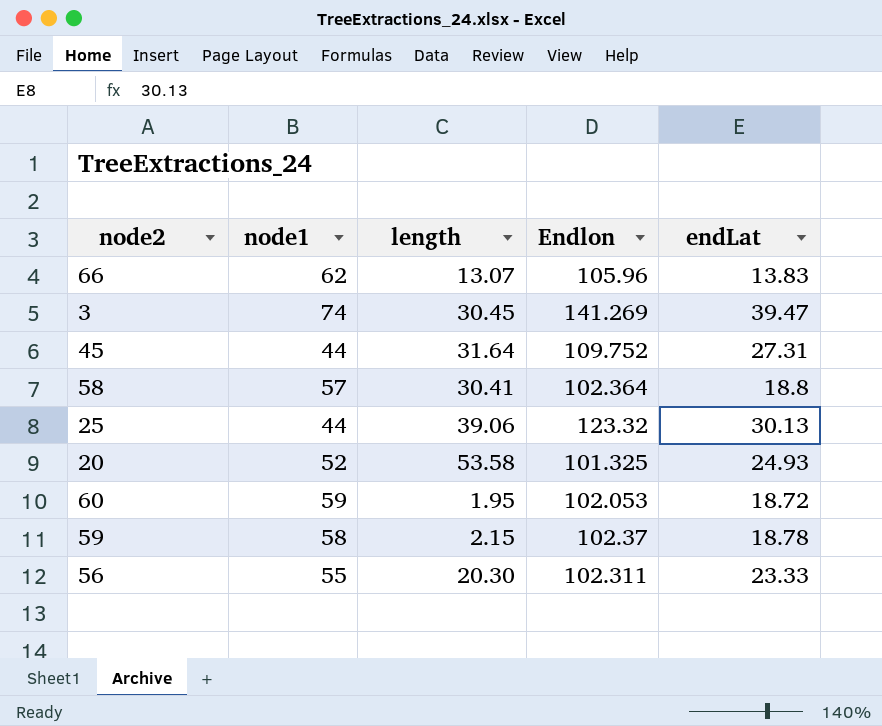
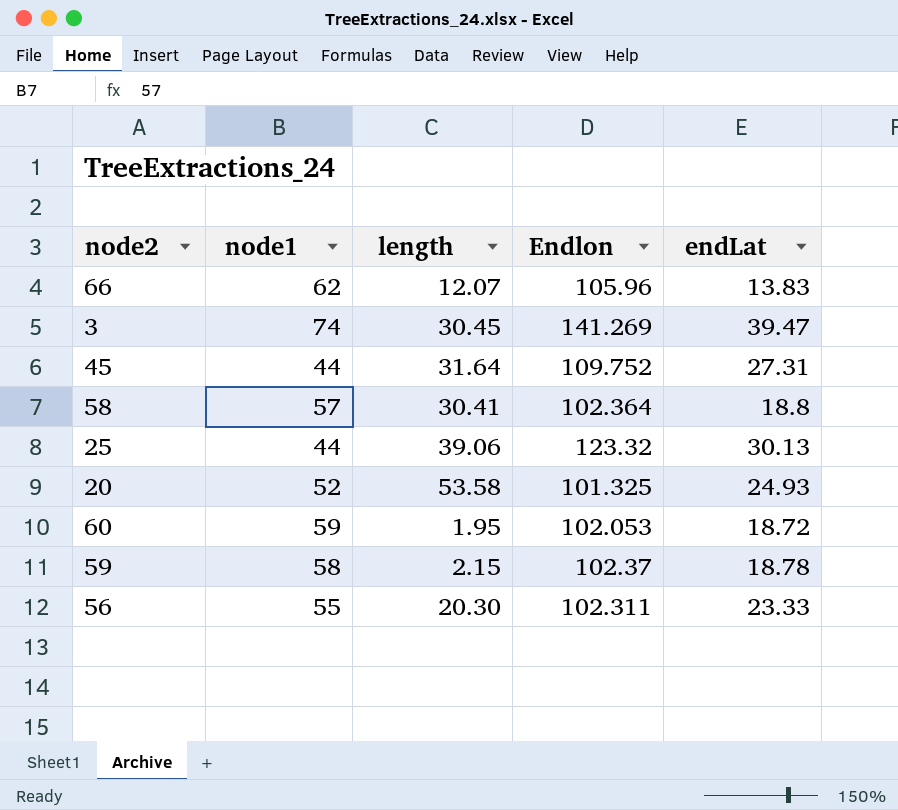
66 | length: 13.07 -> 12.07

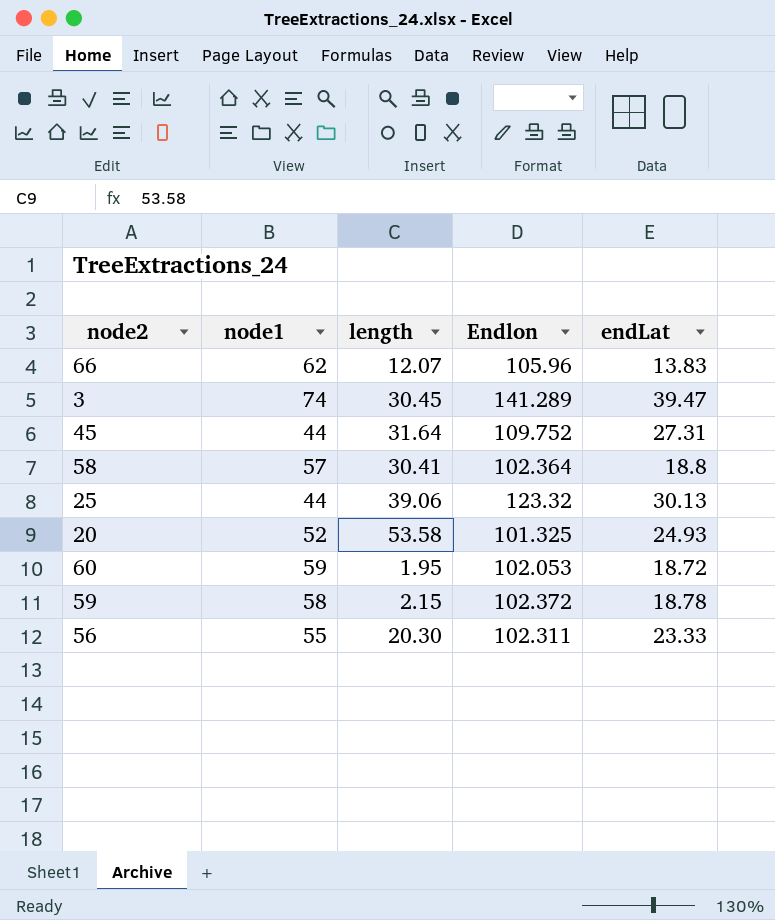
3 | Endlon: 141.269 -> 141.289
59 | Endlon: 102.37 -> 102.372

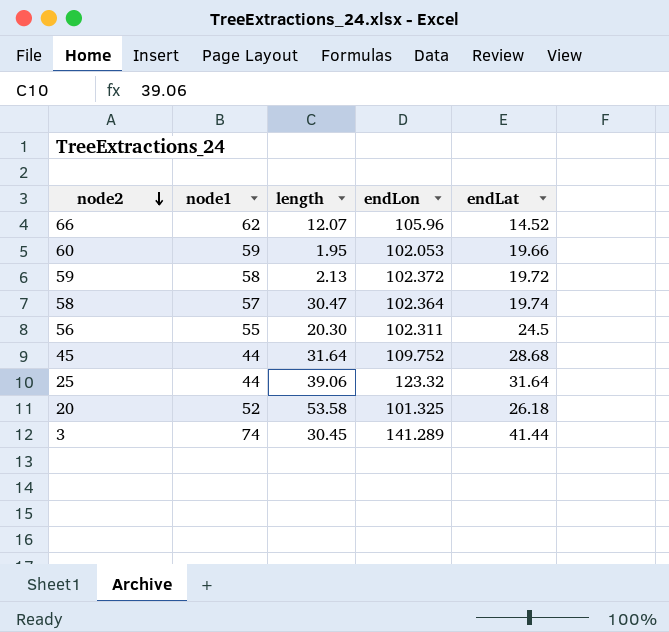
row order: none -> node2 descending
column name: Endlon -> endLon
66 | endLat: 13.83 -> 14.52
60 | endLat: 18.72 -> 19.66
59 | length: 2.15 -> 2.13
59 | endLat: 18.78 -> 19.72
58 | length: 30.41 -> 30.47
58 | endLat: 18.8 -> 19.74
56 | endLat: 23.33 -> 24.5
45 | endLat: 27.31 -> 28.68
25 | endLat: 30.13 -> 31.64
20 | endLat: 24.93 -> 26.18
3 | endLat: 39.47 -> 41.44

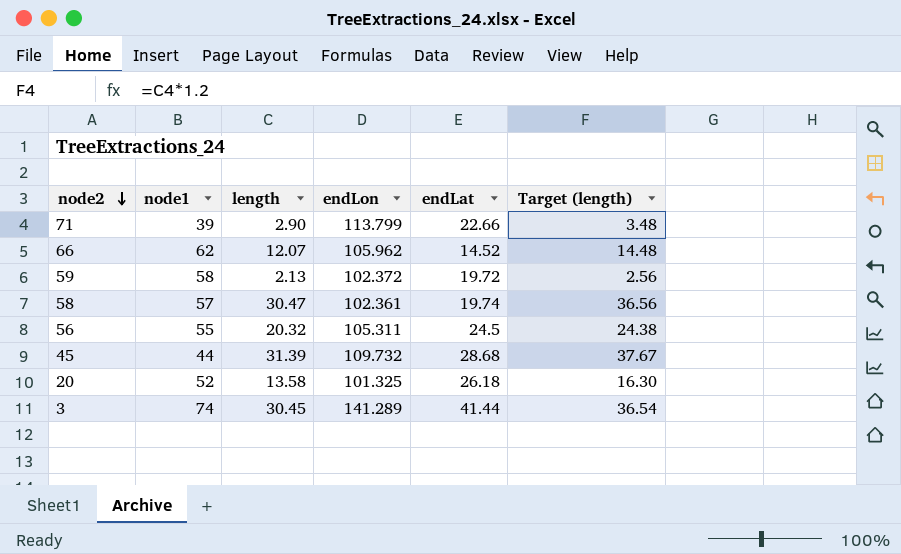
column Target (length) | formula: none -> [length] * 1.2
row 60: 59 | 1.95 | 102.053 | 19.66 -> none
row 25: 44 | 39.06 | 123.32 | 31.64 -> none
row 71: none -> 39 | 2.90 | 113.799 | 22.66 | 3.48
66 | endLon: 105.96 -> 105.962
58 | endLon: 102.364 -> 102.361
56 | length: 20.30 -> 20.32
56 | endLon: 102.311 -> 105.311
45 | length: 31.64 -> 31.39
45 | endLon: 109.752 -> 109.732
20 | length: 53.58 -> 13.58

